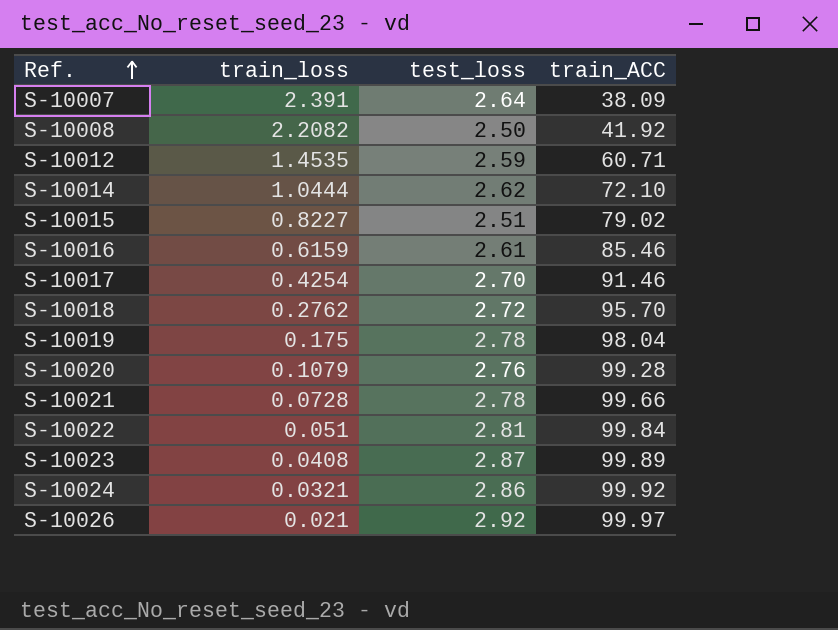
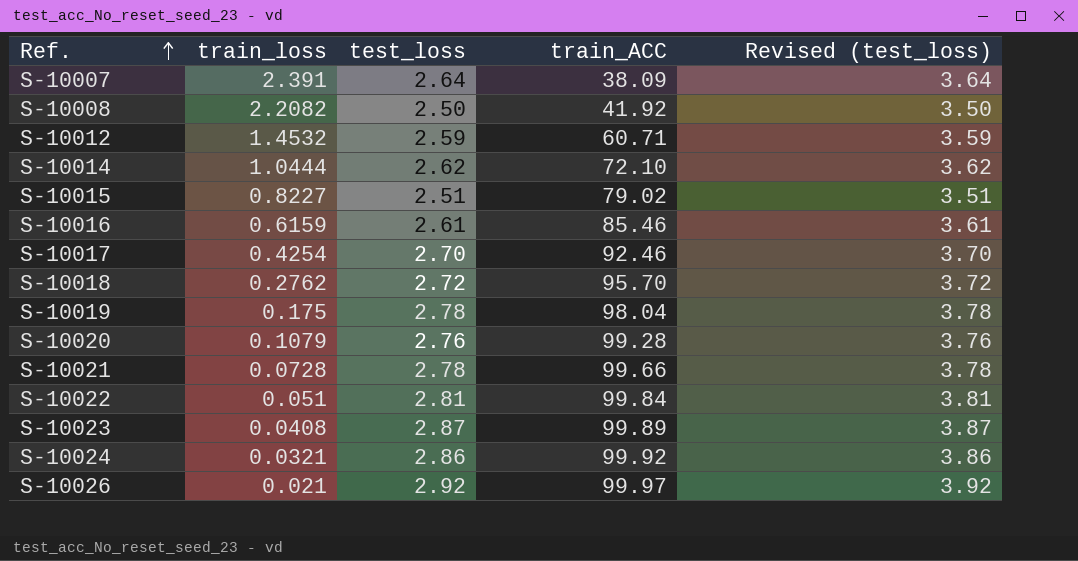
column Revised (test_loss) | formula: none -> [test_loss] + 1
S-10012 | train_loss: 1.4535 -> 1.4532
S-10017 | train_ACC: 91.46 -> 92.46

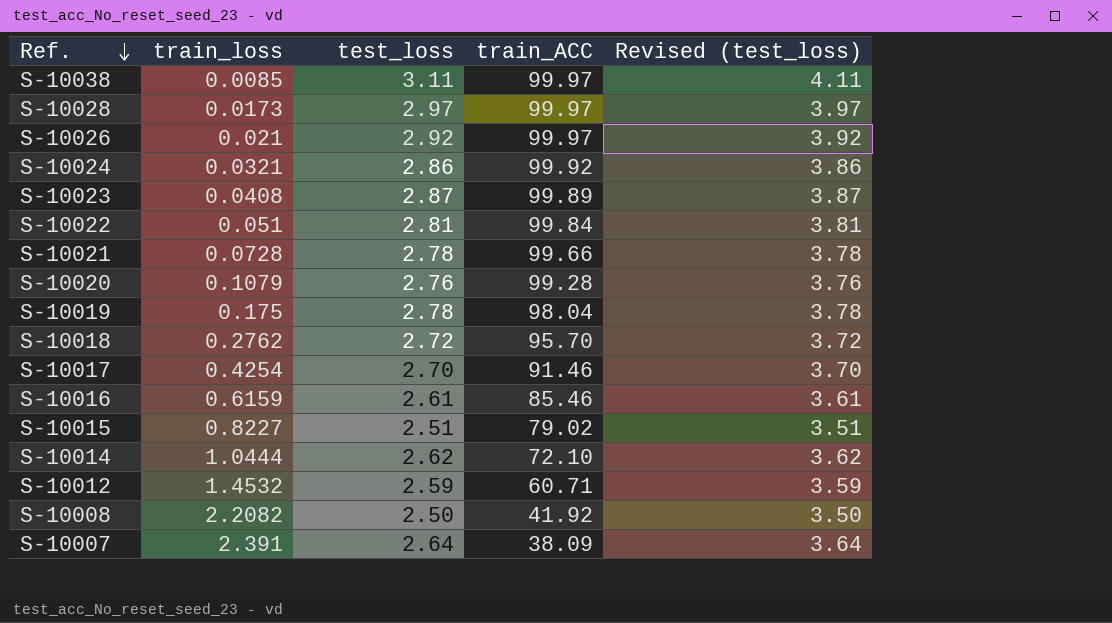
row order: Ref. ascending -> Ref. descending
row S-10038: none -> 0.0085 | 3.11 | 99.97 | 4.11
row S-10028: none -> 0.0173 | 2.97 | 99.97 | 3.97
S-10017 | train_ACC: 92.46 -> 91.46

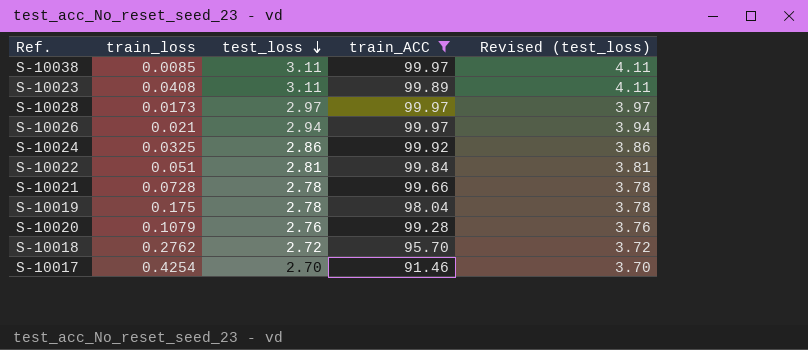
filter: none -> train_ACC >= 91.46
row order: Ref. descending -> test_loss descending
S-10023 | test_loss: 2.87 -> 3.11
S-10023 | Revised (test_loss): 3.87 -> 4.11
S-10026 | test_loss: 2.92 -> 2.94
S-10026 | Revised (test_loss): 3.92 -> 3.94
S-10024 | train_loss: 0.0321 -> 0.0325

